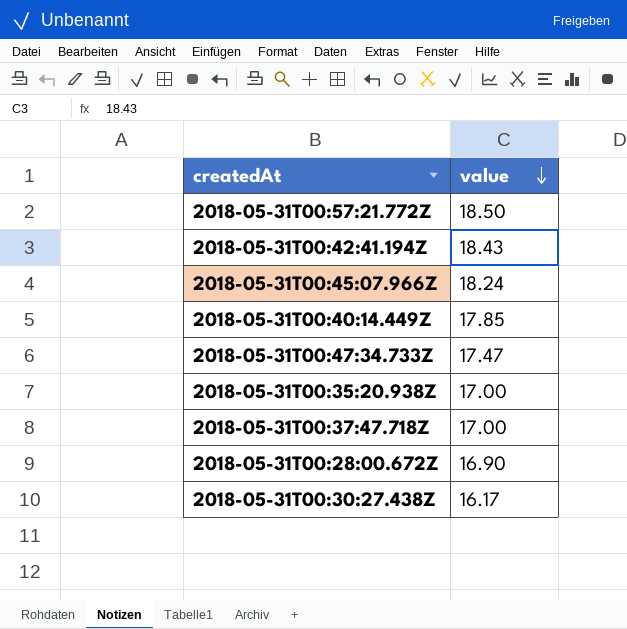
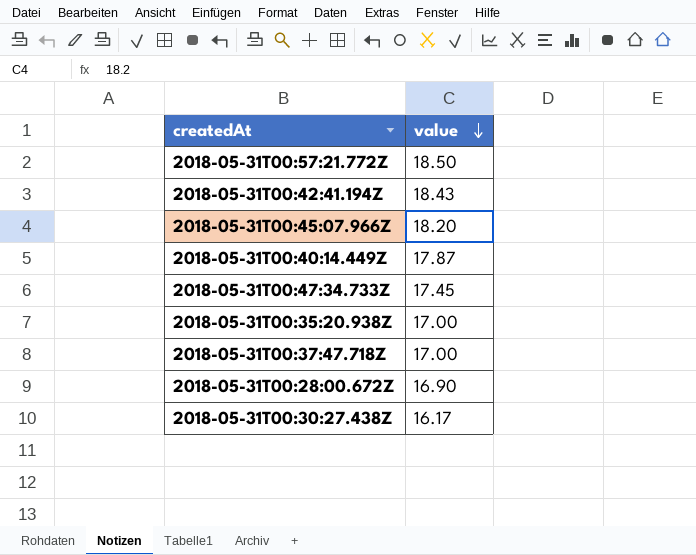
2018-05-31T00:45:07.966Z | value: 18.24 -> 18.20
2018-05-31T00:40:14.449Z | value: 17.85 -> 17.87
2018-05-31T00:47:34.733Z | value: 17.47 -> 17.45

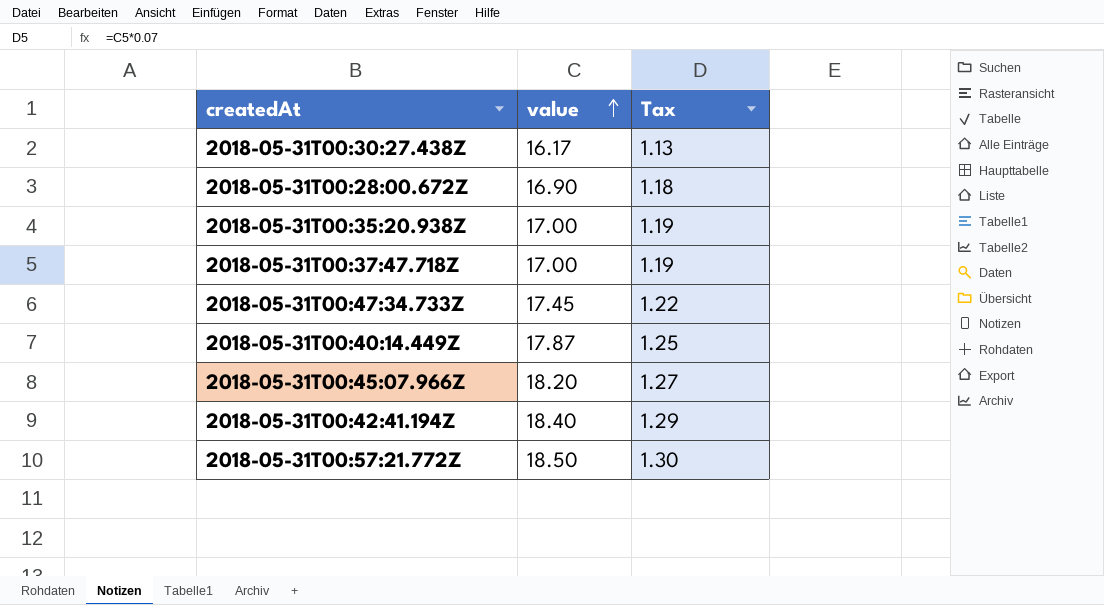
row order: value descending -> value ascending
column Tax | formula: none -> [value] * 0.07
2018-05-31T00:42:41.194Z | value: 18.43 -> 18.40

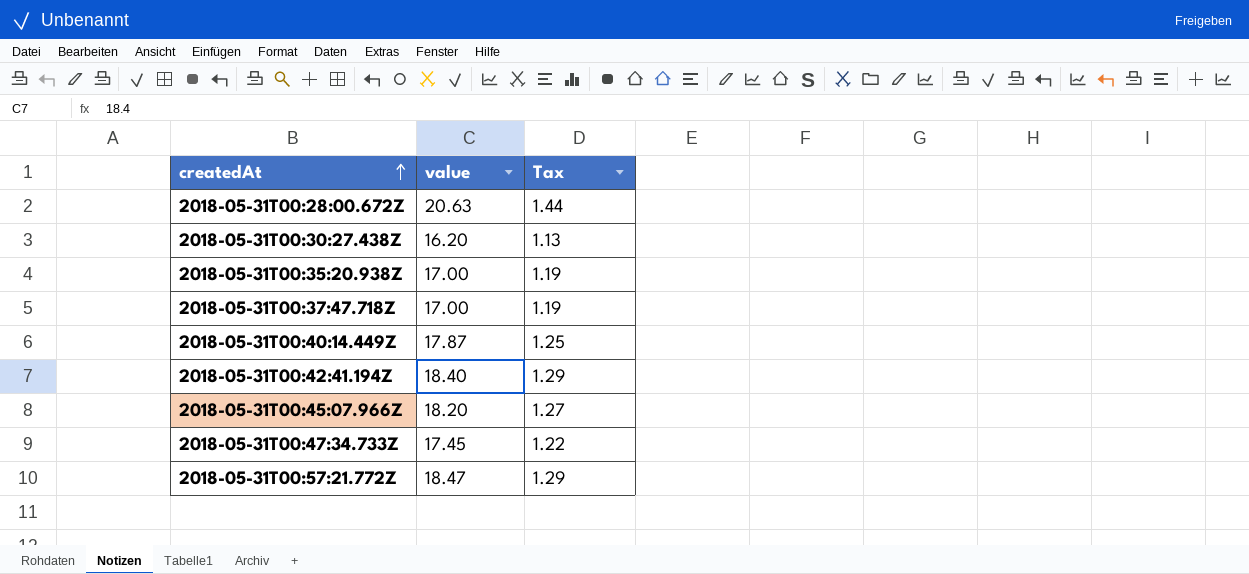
row order: value ascending -> createdAt ascending
2018-05-31T00:28:00.672Z | value: 16.90 -> 20.63
2018-05-31T00:28:00.672Z | Tax: 1.18 -> 1.44
2018-05-31T00:30:27.438Z | value: 16.17 -> 16.20
2018-05-31T00:57:21.772Z | value: 18.50 -> 18.47
2018-05-31T00:57:21.772Z | Tax: 1.30 -> 1.29

